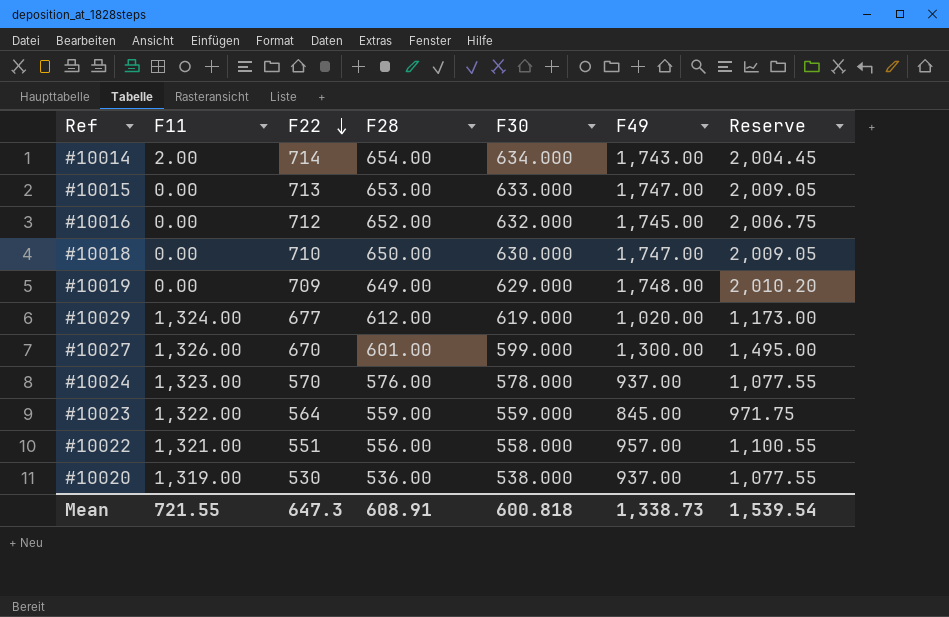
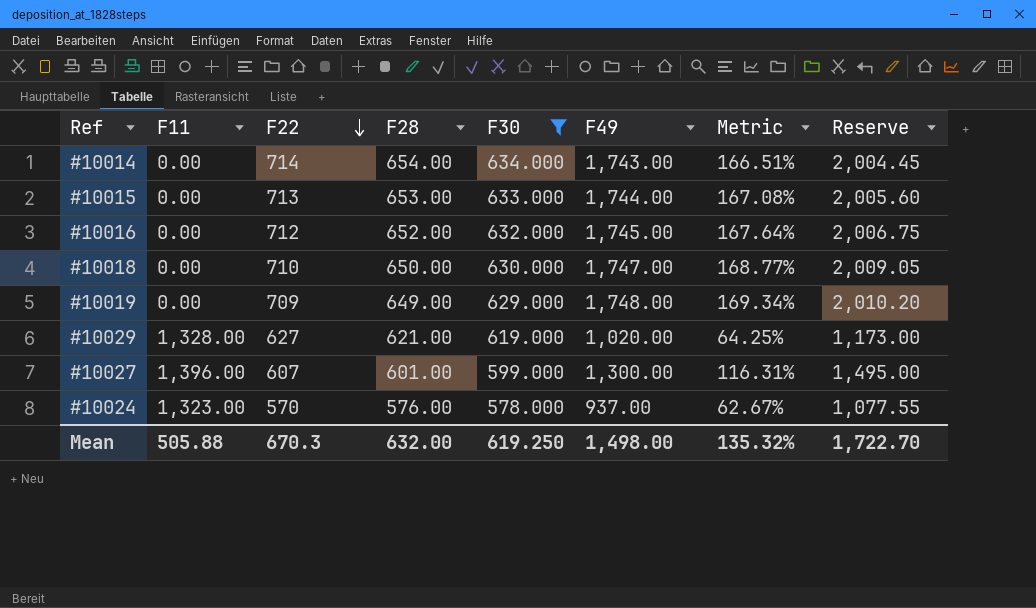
filter: none -> F30 >= 578.000
column Metric | formula: none -> ([F49] - [F28]) / [F28]
#10014 | F11: 2.00 -> 0.00
#10015 | F49: 1,747.00 -> 1,744.00
#10015 | Reserve: 2,009.05 -> 2,005.60
#10029 | F11: 1,324.00 -> 1,328.00
#10029 | F22: 677 -> 627
#10029 | F28: 612.00 -> 621.00
#10027 | F11: 1,326.00 -> 1,396.00
#10027 | F22: 670 -> 607
Mean | F11: 721.55 -> 505.88
Mean | F22: 647.3 -> 670.3
Mean | F28: 608.91 -> 632.00
Mean | F30: 600.818 -> 619.250
Mean | F49: 1,338.73 -> 1,498.00
Mean | Reserve: 1,539.54 -> 1,722.70

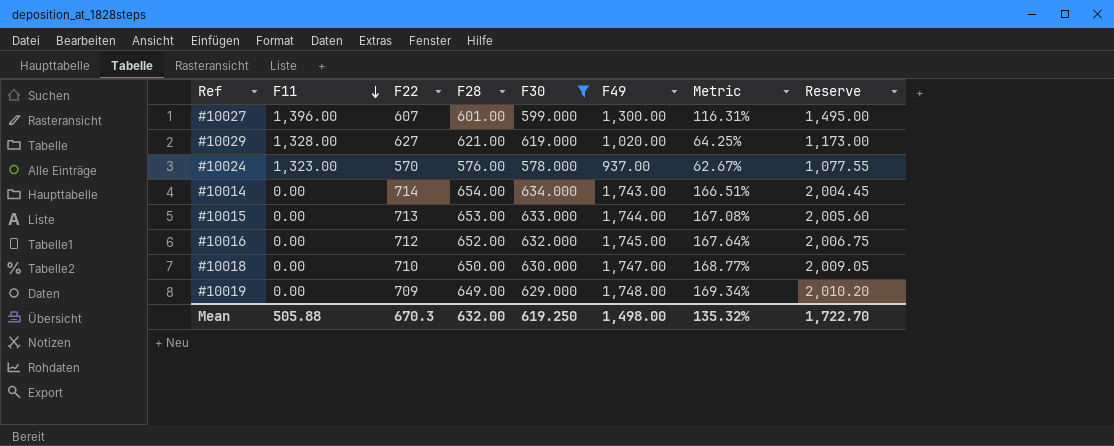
row order: F22 descending -> F11 descending

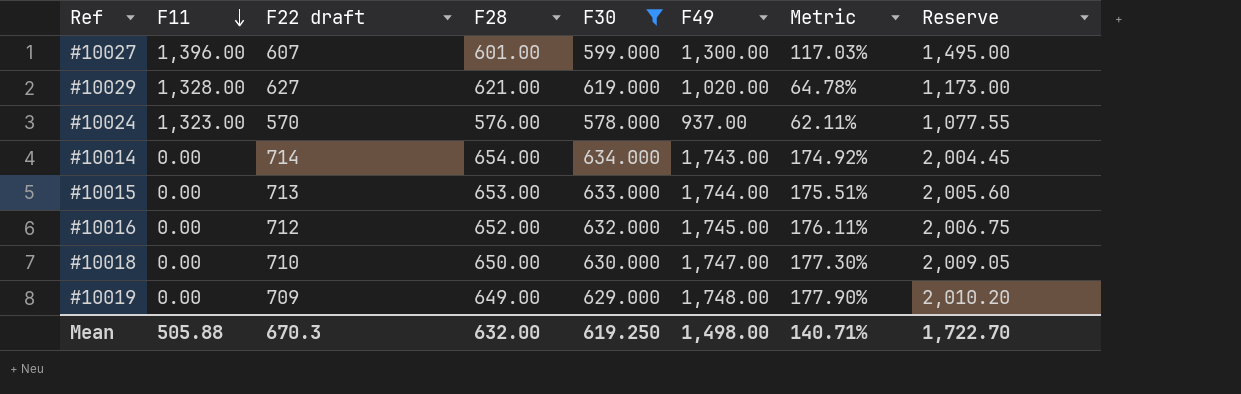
column name: F22 -> F22 draft
column Metric | formula: ([F49] - [F28]) / [F28] -> ([F49] - [F30]) / [F30]
Mean | Metric: 135.32% -> 140.71%

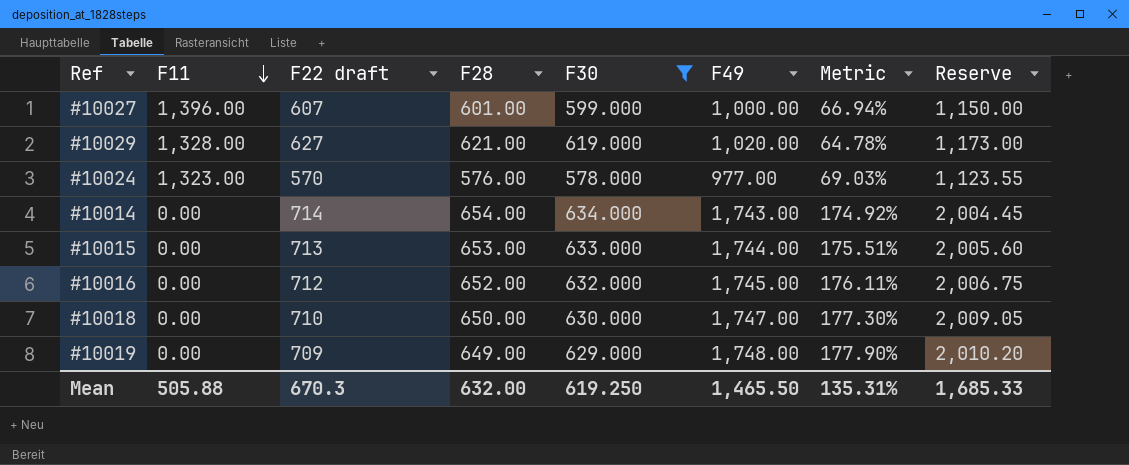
#10027 | F49: 1,300.00 -> 1,000.00
#10027 | Metric: 117.03% -> 66.94%
#10027 | Reserve: 1,495.00 -> 1,150.00
#10024 | F49: 937.00 -> 977.00
#10024 | Metric: 62.11% -> 69.03%
#10024 | Reserve: 1,077.55 -> 1,123.55
Mean | F49: 1,498.00 -> 1,465.50
Mean | Metric: 140.71% -> 135.31%
Mean | Reserve: 1,722.70 -> 1,685.33

